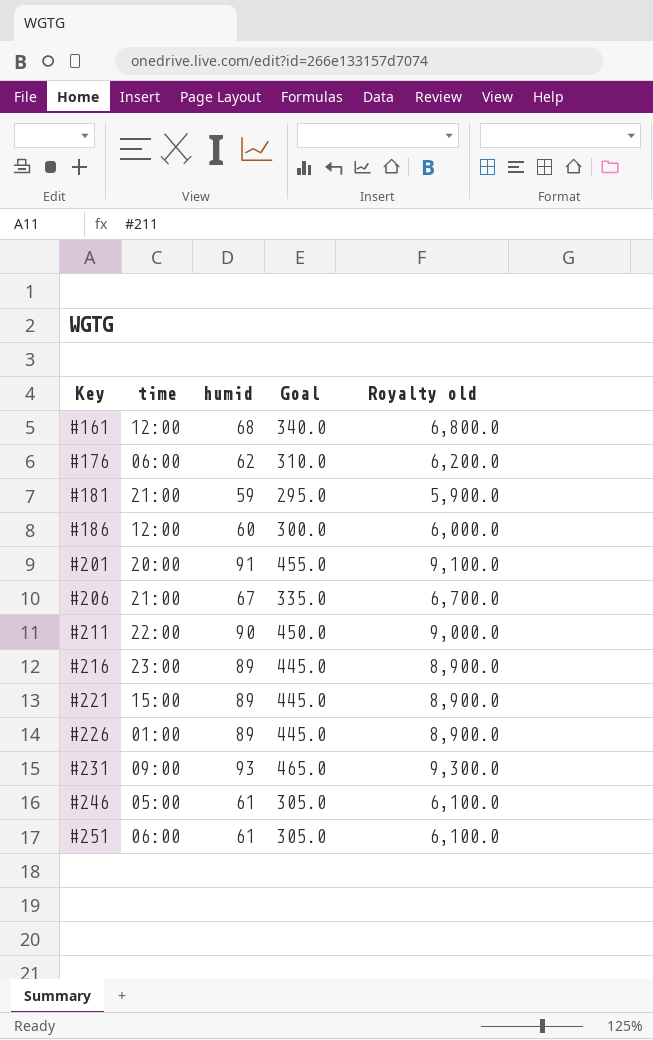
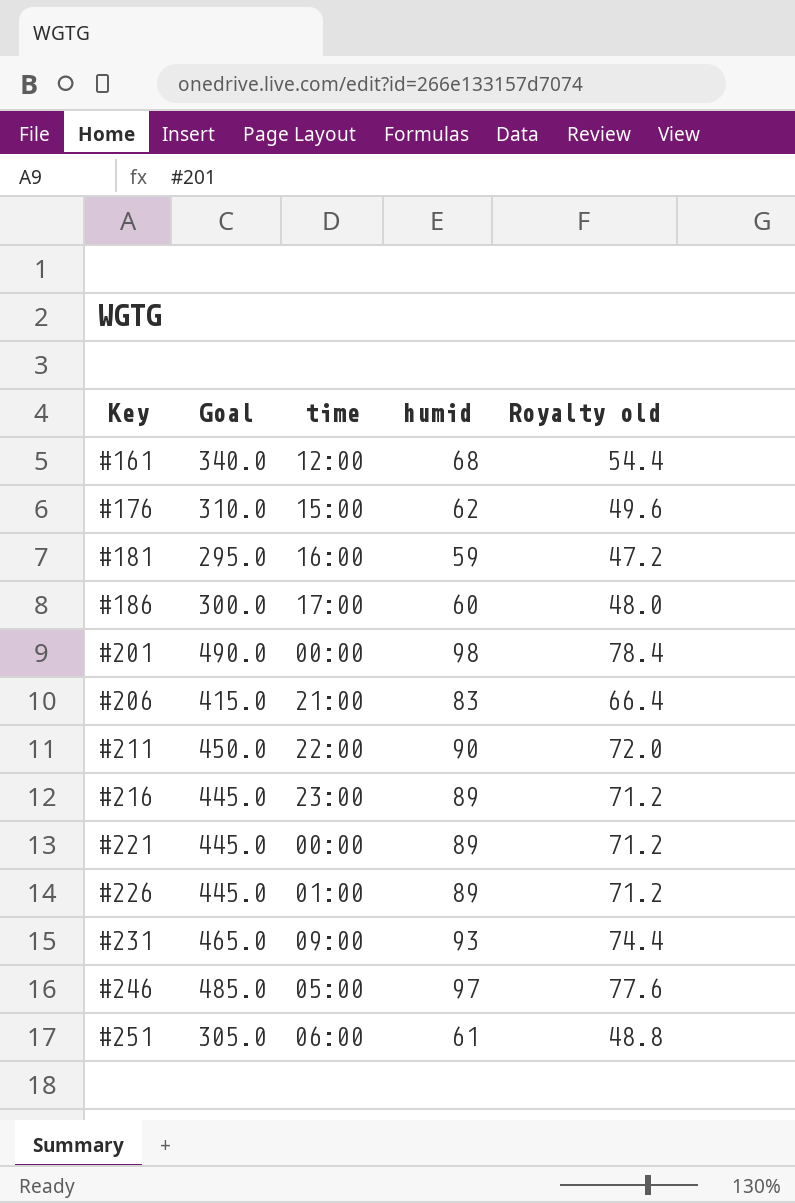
column Goal | position: 4 -> 2
column Royalty old | formula: [humid] * 100 -> [humid] * 0.8
#176 | time: 06:00 -> 15:00
#181 | time: 21:00 -> 16:00
#186 | time: 12:00 -> 17:00
#201 | Goal: 455.0 -> 490.0
#201 | time: 20:00 -> 00:00
#201 | humid: 91 -> 98
#206 | Goal: 335.0 -> 415.0
#206 | humid: 67 -> 83
#221 | time: 15:00 -> 00:00
#246 | Goal: 305.0 -> 485.0
#246 | humid: 61 -> 97

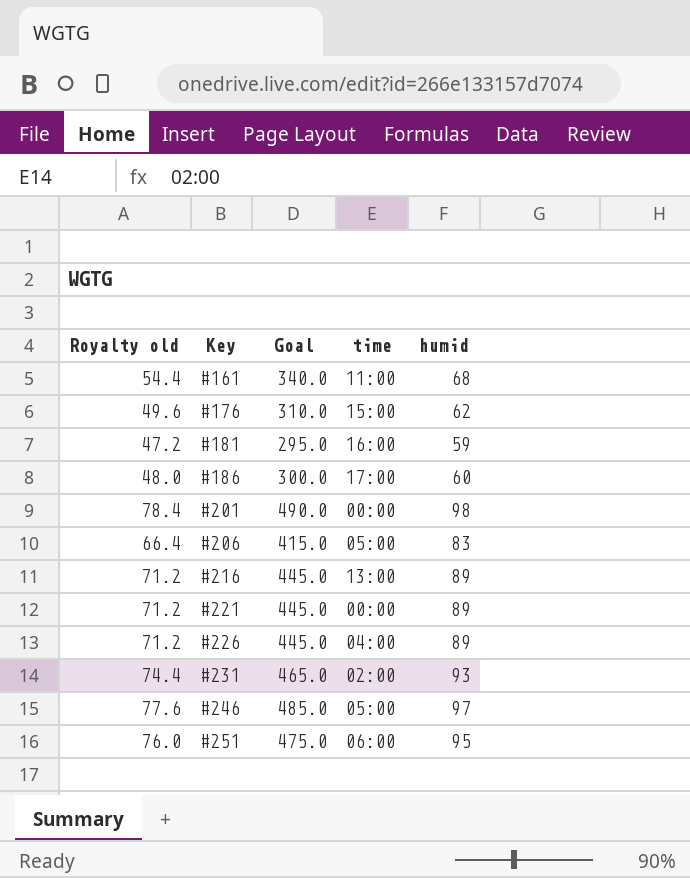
column Royalty old | position: 5 -> 1
row #211: 450.0 | 22:00 | 90 | 72.0 -> none
#161 | time: 12:00 -> 11:00
#206 | time: 21:00 -> 05:00
#216 | time: 23:00 -> 13:00
#226 | time: 01:00 -> 04:00
#231 | time: 09:00 -> 02:00
#251 | Royalty old: 48.8 -> 76.0
#251 | Goal: 305.0 -> 475.0
#251 | humid: 61 -> 95

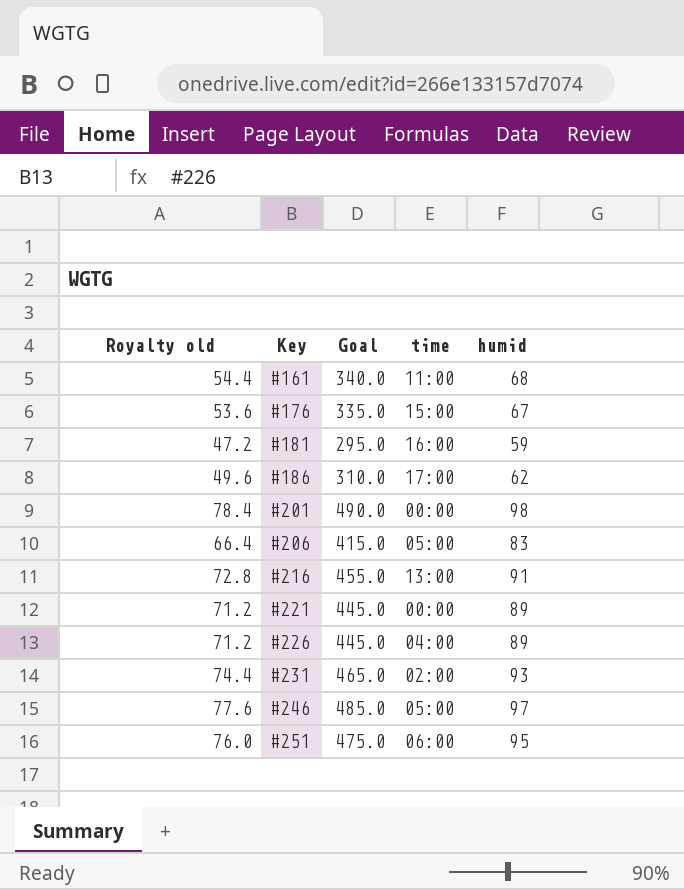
#176 | Royalty old: 49.6 -> 53.6
#176 | Goal: 310.0 -> 335.0
#176 | humid: 62 -> 67
#186 | Royalty old: 48.0 -> 49.6
#186 | Goal: 300.0 -> 310.0
#186 | humid: 60 -> 62
#216 | Royalty old: 71.2 -> 72.8
#216 | Goal: 445.0 -> 455.0
#216 | humid: 89 -> 91

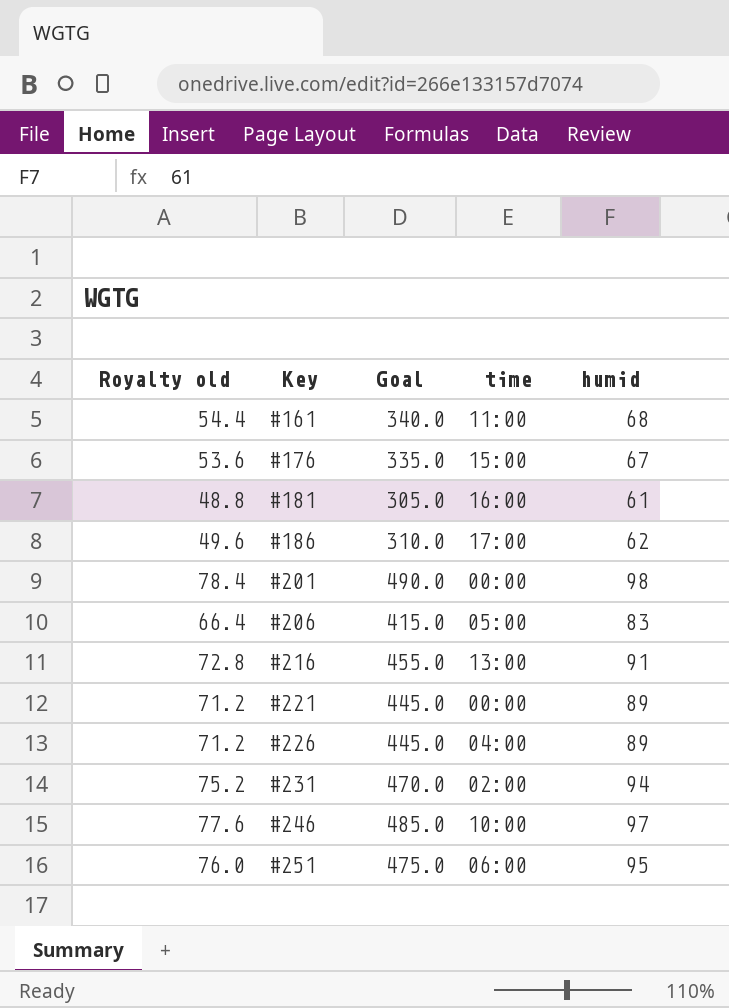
#181 | Royalty old: 47.2 -> 48.8
#181 | Goal: 295.0 -> 305.0
#181 | humid: 59 -> 61
#231 | Royalty old: 74.4 -> 75.2
#231 | Goal: 465.0 -> 470.0
#231 | humid: 93 -> 94
#246 | time: 05:00 -> 10:00

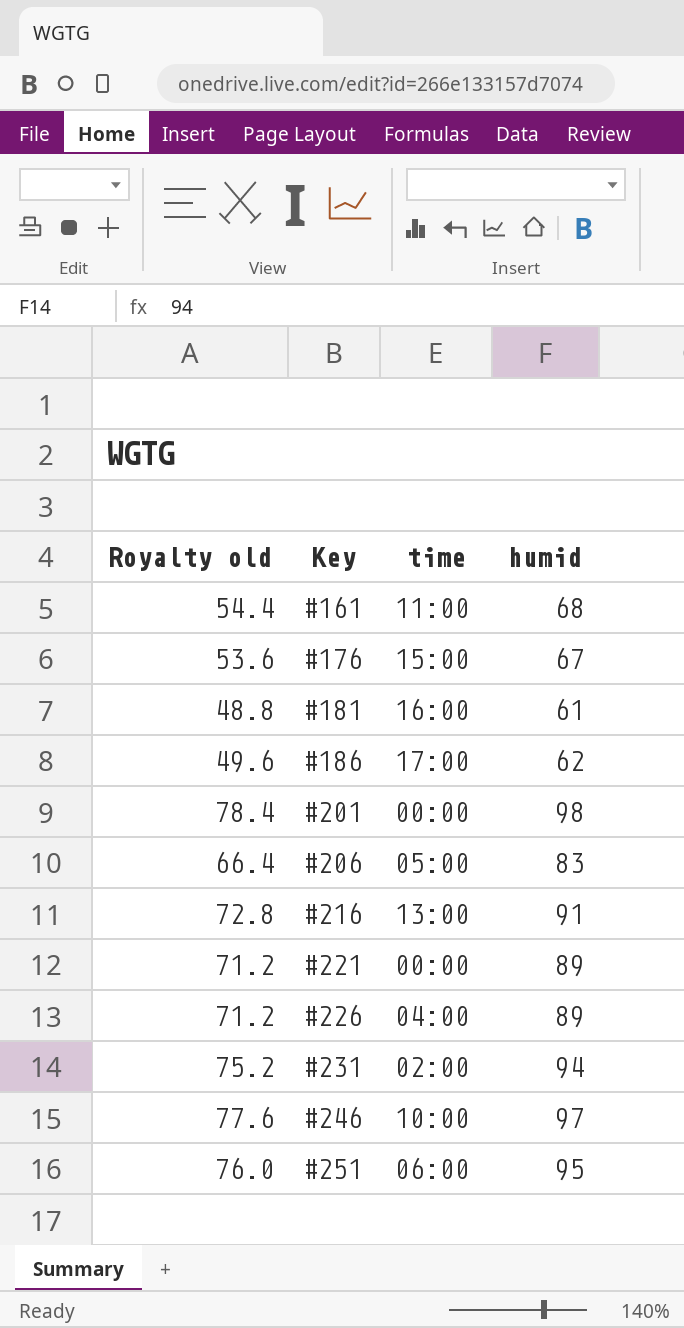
column Goal | formula: [humid] * 5 -> none

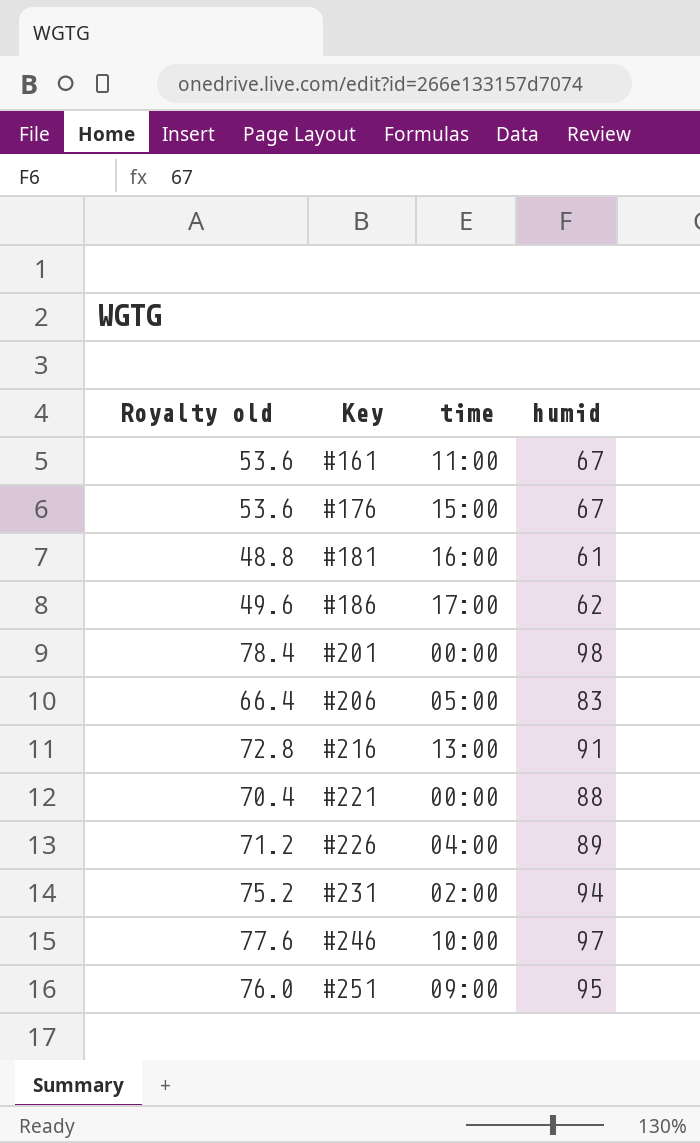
#161 | Royalty old: 54.4 -> 53.6
#161 | humid: 68 -> 67
#221 | Royalty old: 71.2 -> 70.4
#221 | humid: 89 -> 88
#251 | time: 06:00 -> 09:00

